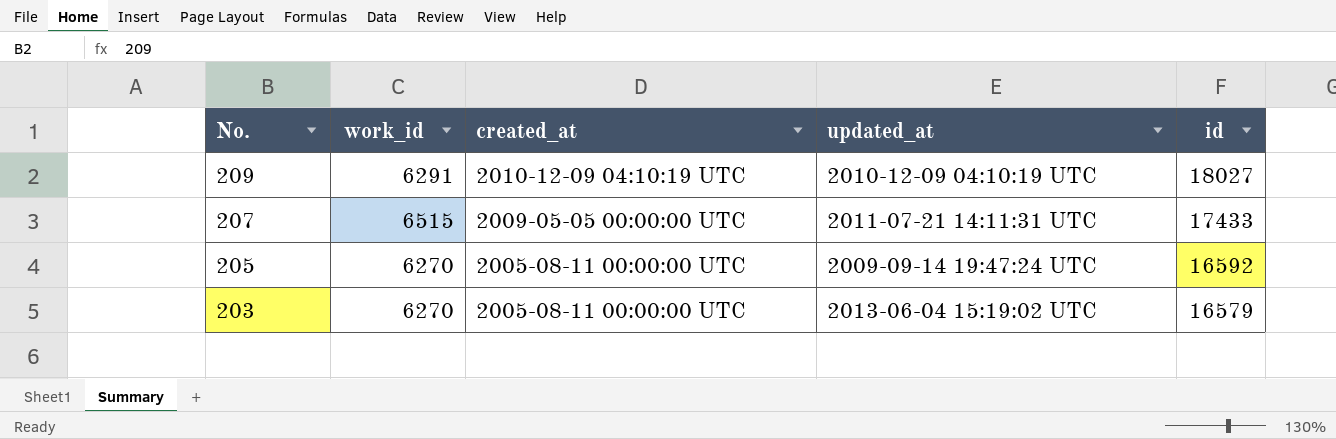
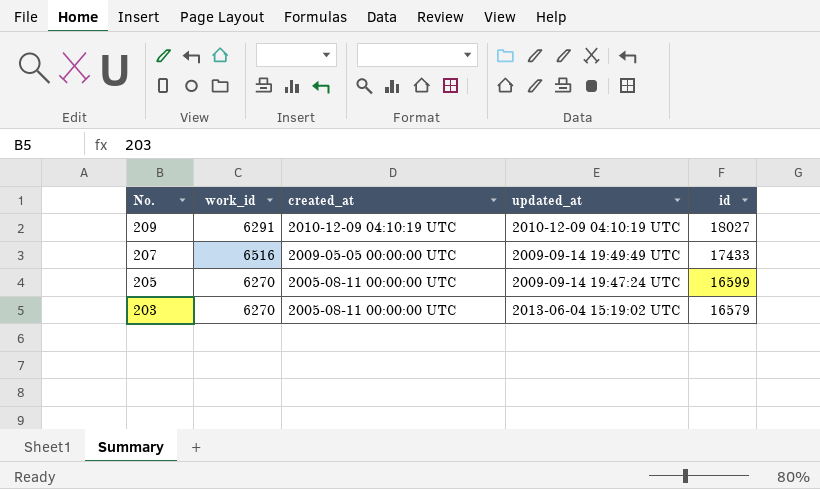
207 | work_id: 6515 -> 6516
207 | updated_at: 2011-07-21 14:11:31 UTC -> 2009-09-14 19:49:49 UTC
205 | id: 16592 -> 16599

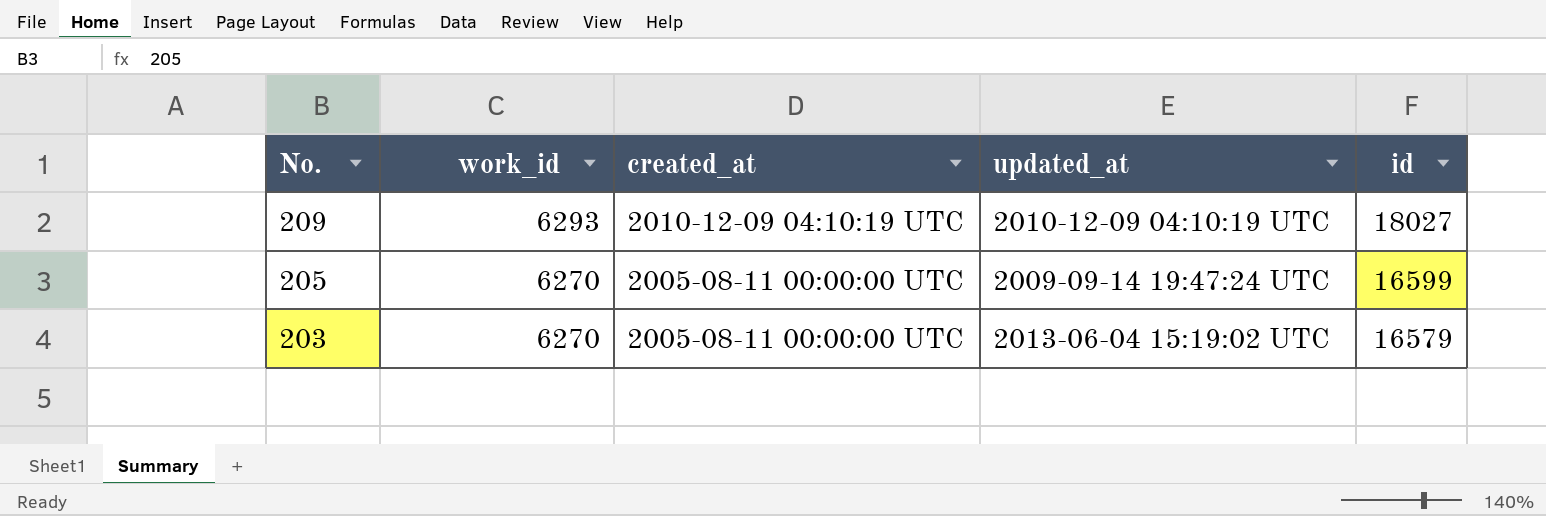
row 207: 6516 | 2009-05-05 00:00:00 UTC | 2009-09-14 19:49:49 UTC | 17433 -> none
209 | work_id: 6291 -> 6293

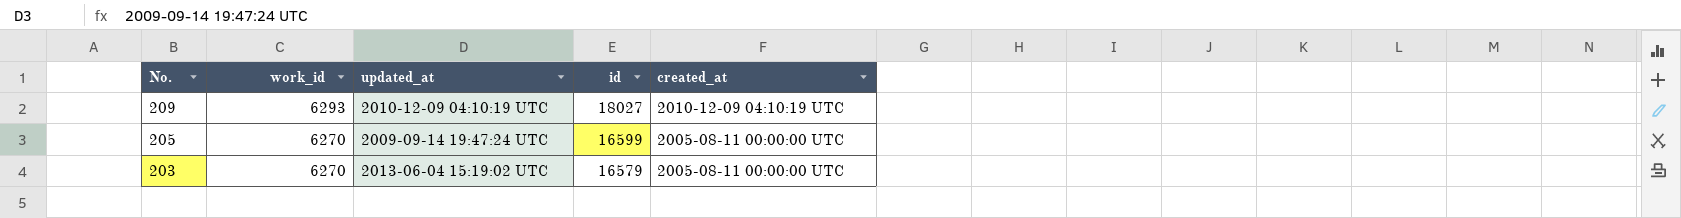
column created_at | position: 3 -> 5

